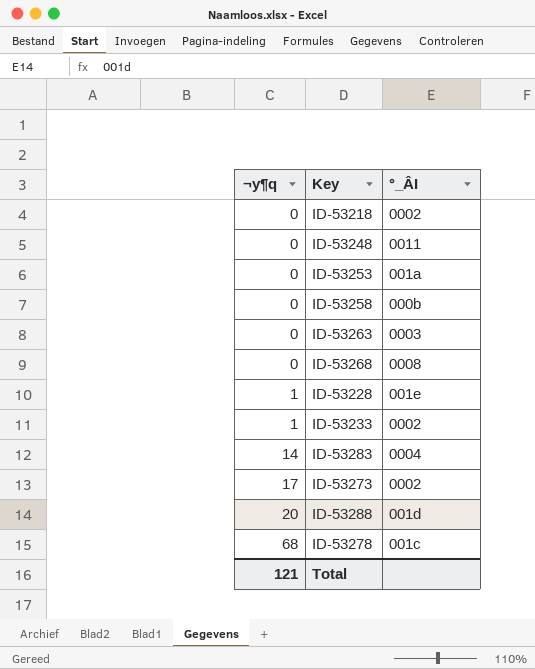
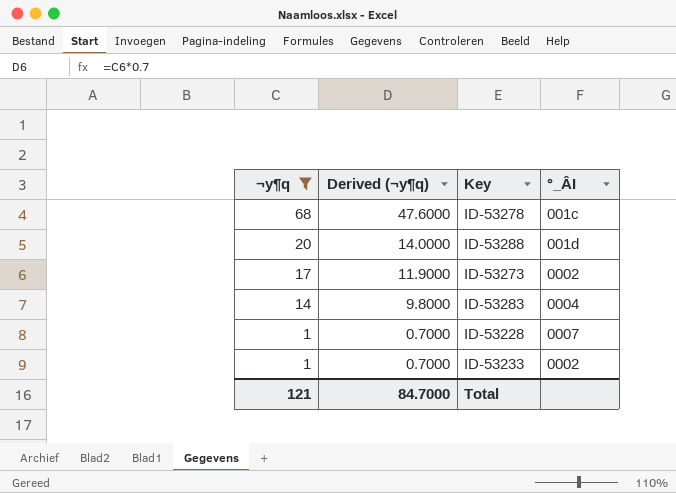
filter: none -> ¬y¶q != 0
row order: ¬y¶q ascending -> ¬y¶q descending
column Derived (¬y¶q) | formula: none -> [¬y¶q] * 0.7
ID-53228 | °_ÂI: 001e -> 0007

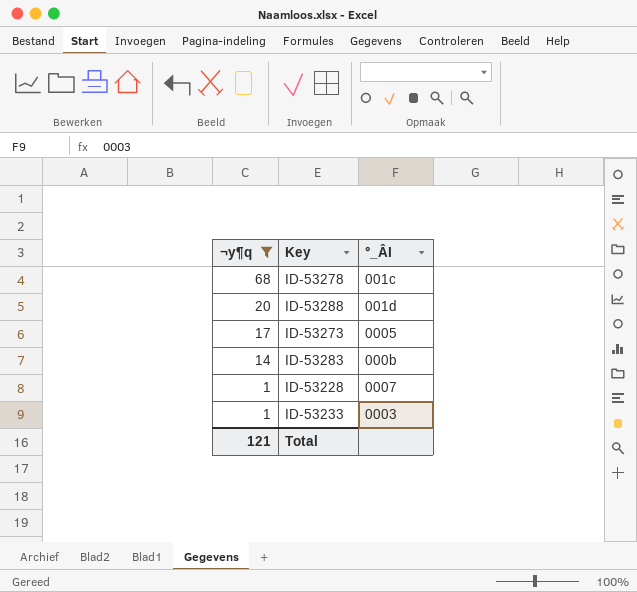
column Derived (¬y¶q) | formula: [¬y¶q] * 0.7 -> none
ID-53273 | °_ÂI: 0002 -> 0005
ID-53283 | °_ÂI: 0004 -> 000b
ID-53233 | °_ÂI: 0002 -> 0003

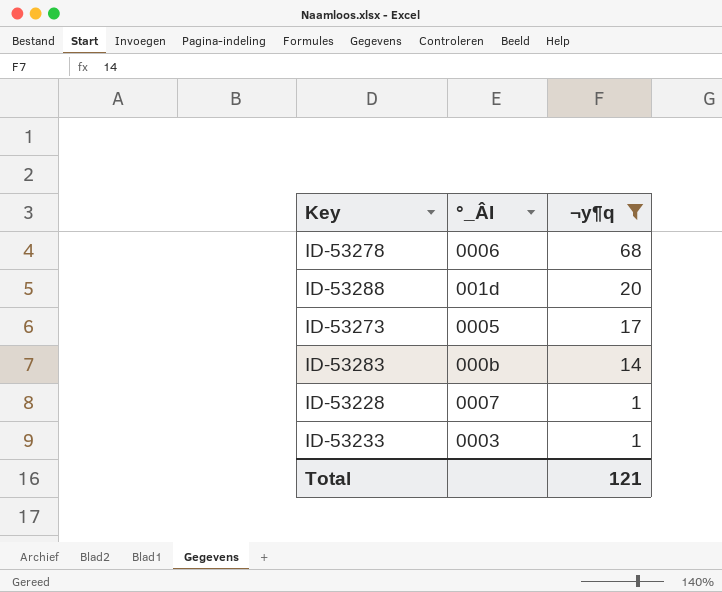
column ¬y¶q | position: 1 -> 3
ID-53278 | °_ÂI: 001c -> 0006

